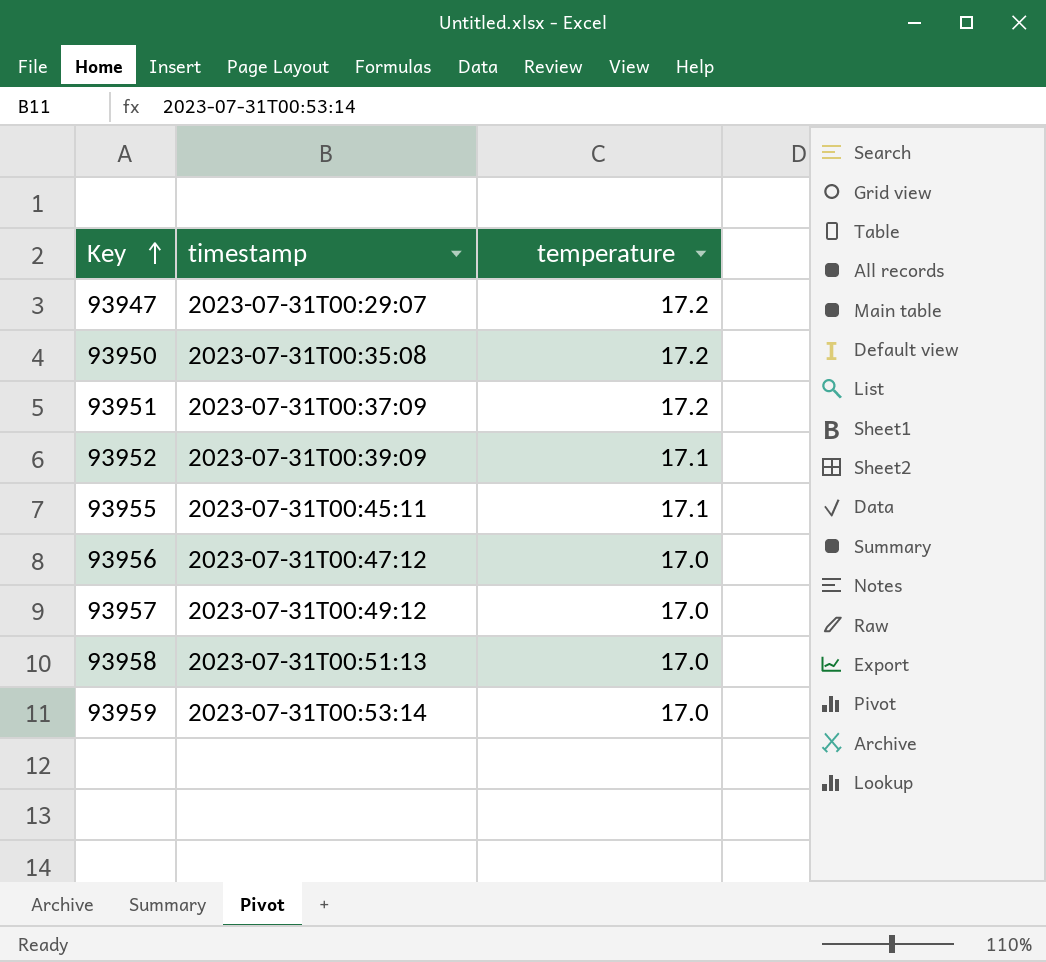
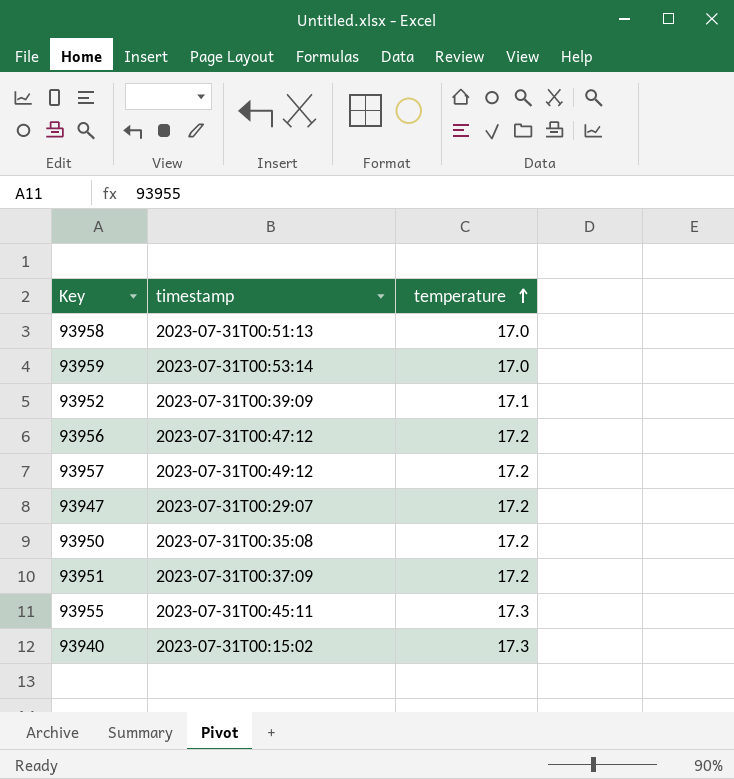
row order: Key ascending -> temperature ascending
93956 | temperature: 17.0 -> 17.2
93957 | temperature: 17.0 -> 17.2
93955 | temperature: 17.1 -> 17.3
row 93940: none -> 2023-07-31T00:15:02 | 17.3

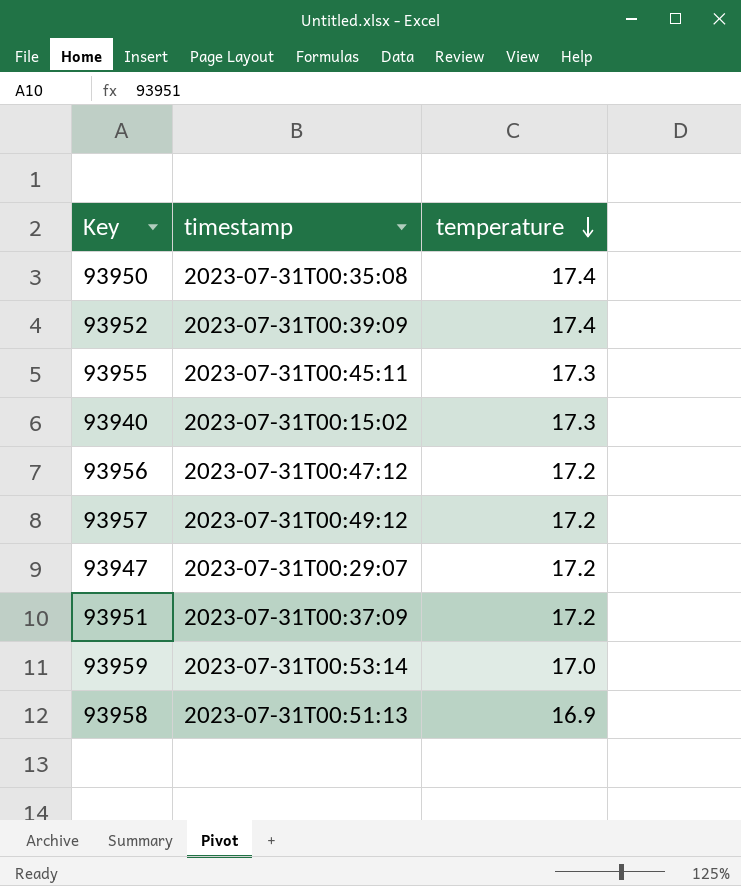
row order: temperature ascending -> temperature descending
93950 | temperature: 17.2 -> 17.4
93952 | temperature: 17.1 -> 17.4
93958 | temperature: 17.0 -> 16.9

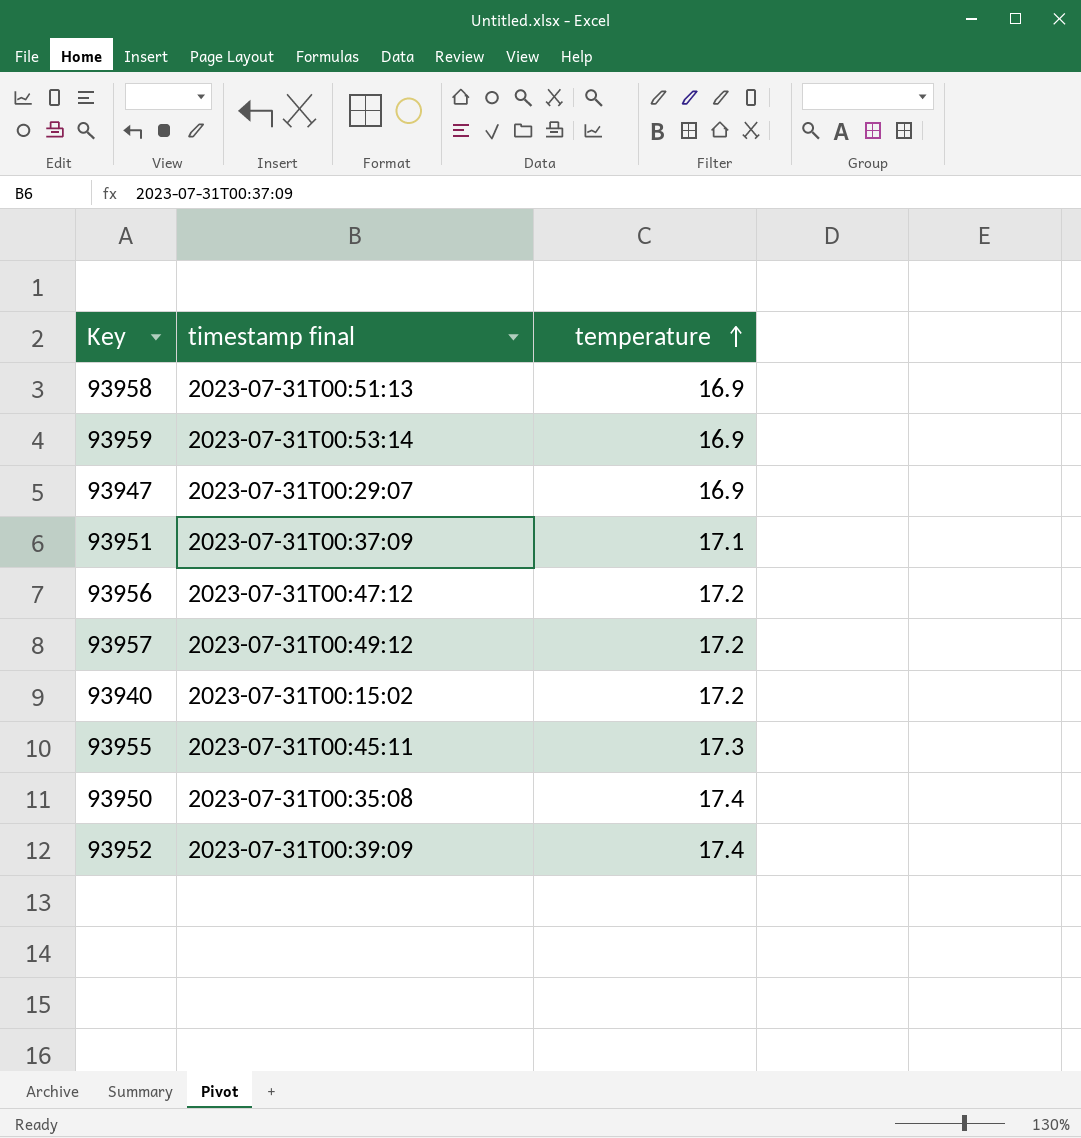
row order: temperature descending -> temperature ascending
column name: timestamp -> timestamp final
93959 | temperature: 17.0 -> 16.9
93947 | temperature: 17.2 -> 16.9
93951 | temperature: 17.2 -> 17.1
93940 | temperature: 17.3 -> 17.2

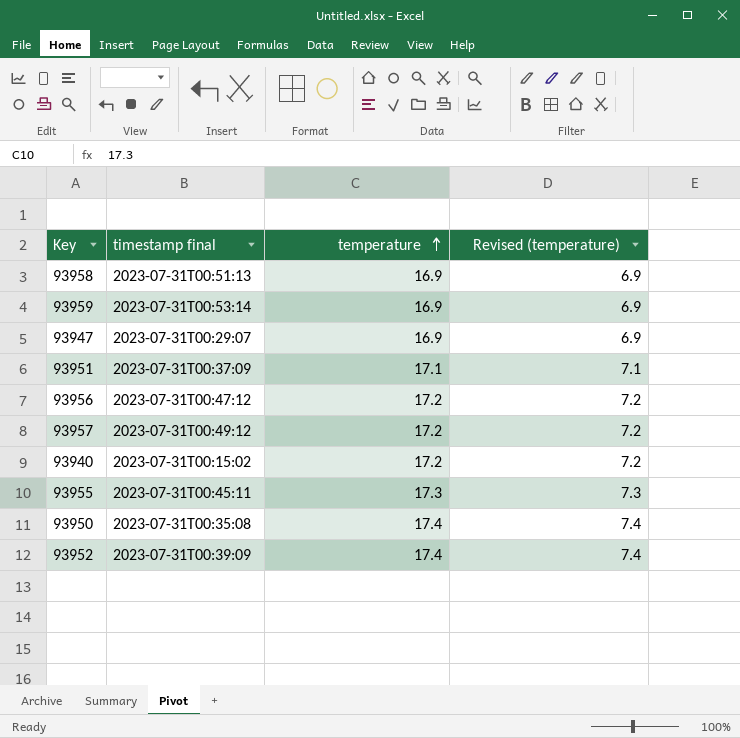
column Revised (temperature) | formula: none -> [temperature] - 10

